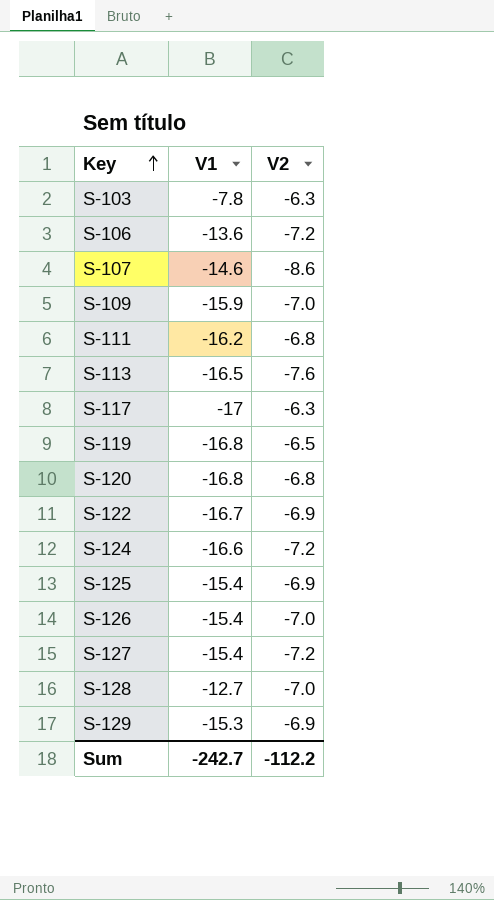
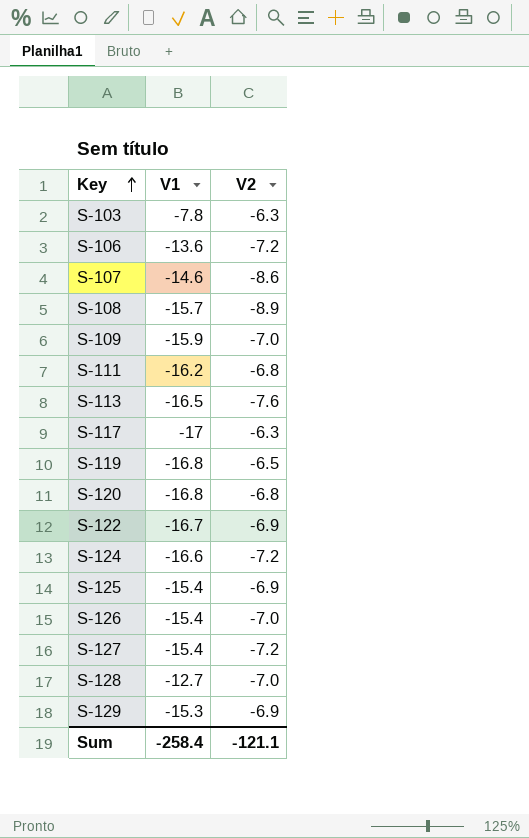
row S-108: none -> -15.7 | -8.9
Sum | V1: -242.7 -> -258.4
Sum | V2: -112.2 -> -121.1

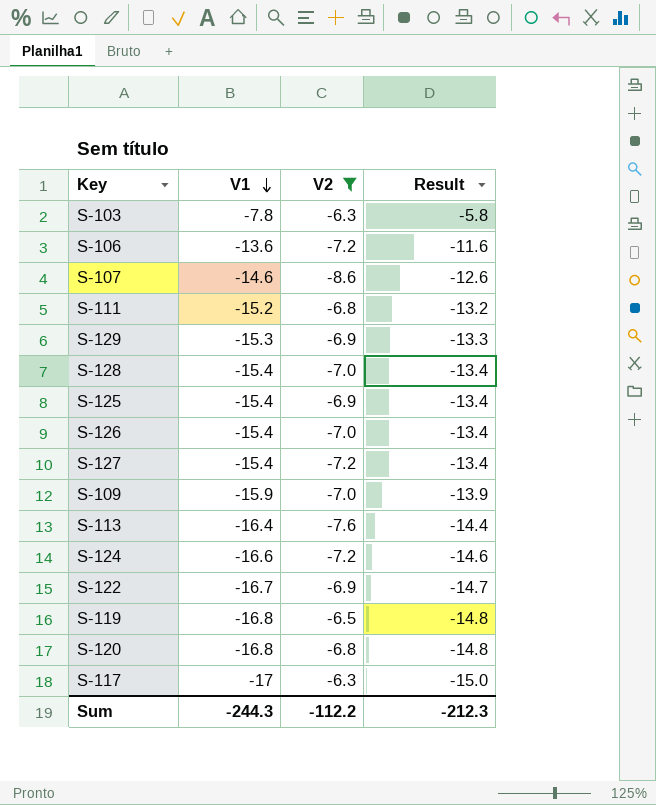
filter: none -> V2 != -8.9
row order: Key ascending -> V1 descending
column Result | formula: none -> [V1] + 2
S-111 | V1: -16.2 -> -15.2
S-128 | V1: -12.7 -> -15.4
S-113 | V1: -16.5 -> -16.4
Sum | V1: -258.4 -> -244.3
Sum | V2: -121.1 -> -112.2

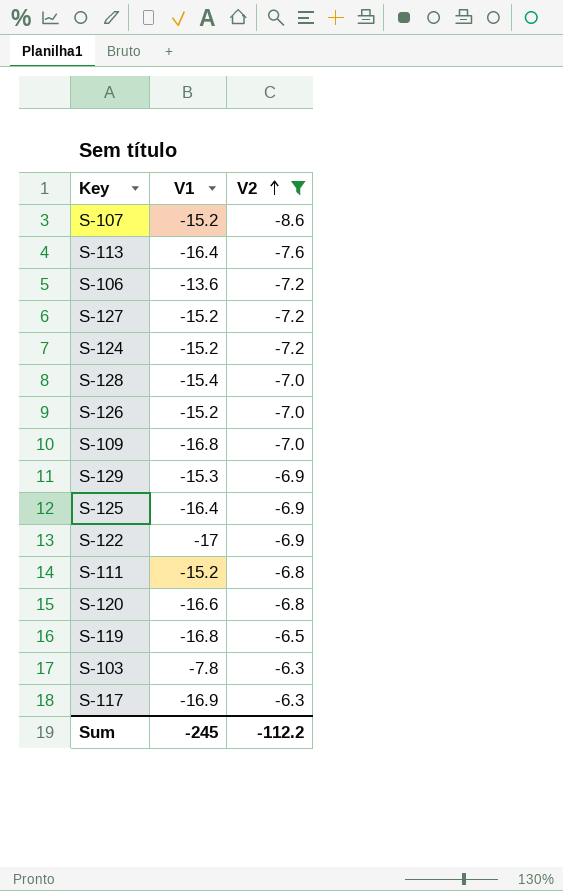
row order: V1 descending -> V2 ascending
column Result | formula: [V1] + 2 -> none
S-107 | V1: -14.6 -> -15.2
S-127 | V1: -15.4 -> -15.2
S-124 | V1: -16.6 -> -15.2
S-126 | V1: -15.4 -> -15.2
S-109 | V1: -15.9 -> -16.8
S-125 | V1: -15.4 -> -16.4
S-122 | V1: -16.7 -> -17
S-120 | V1: -16.8 -> -16.6
S-117 | V1: -17 -> -16.9
Sum | V1: -244.3 -> -245

